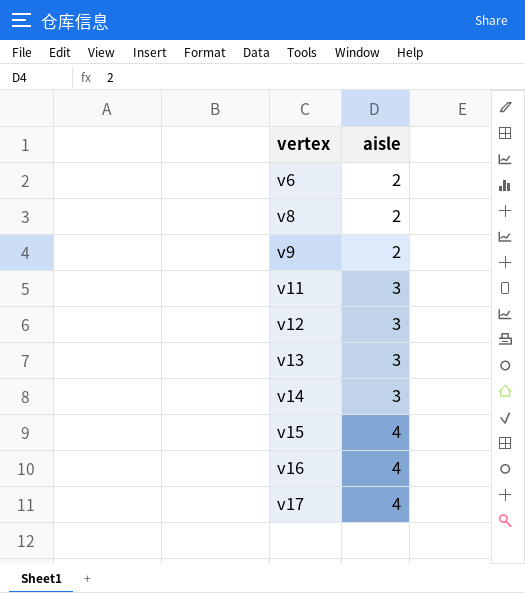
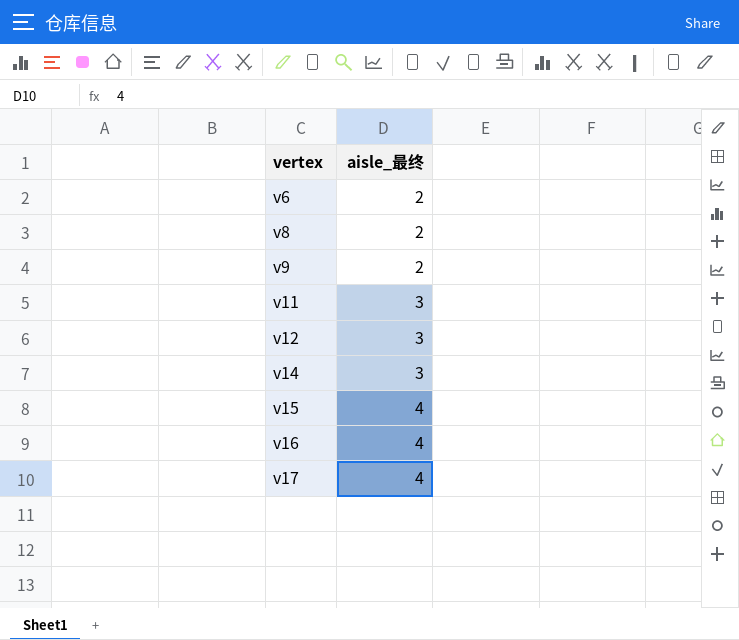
column name: aisle -> aisle_最终
row v13: 3 -> none

